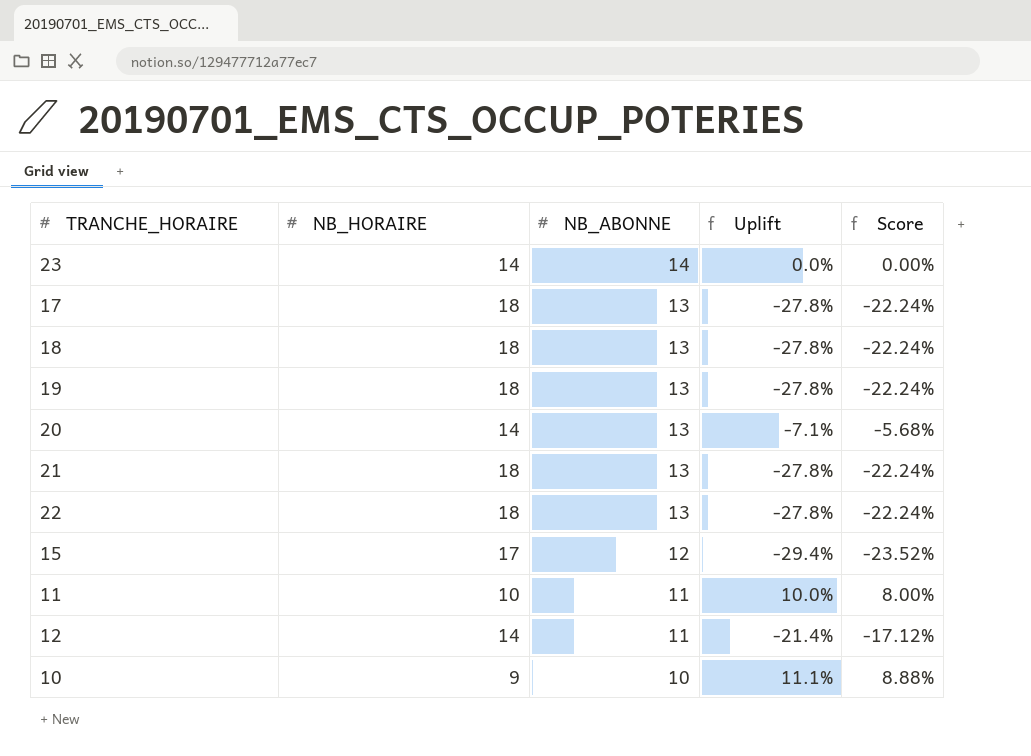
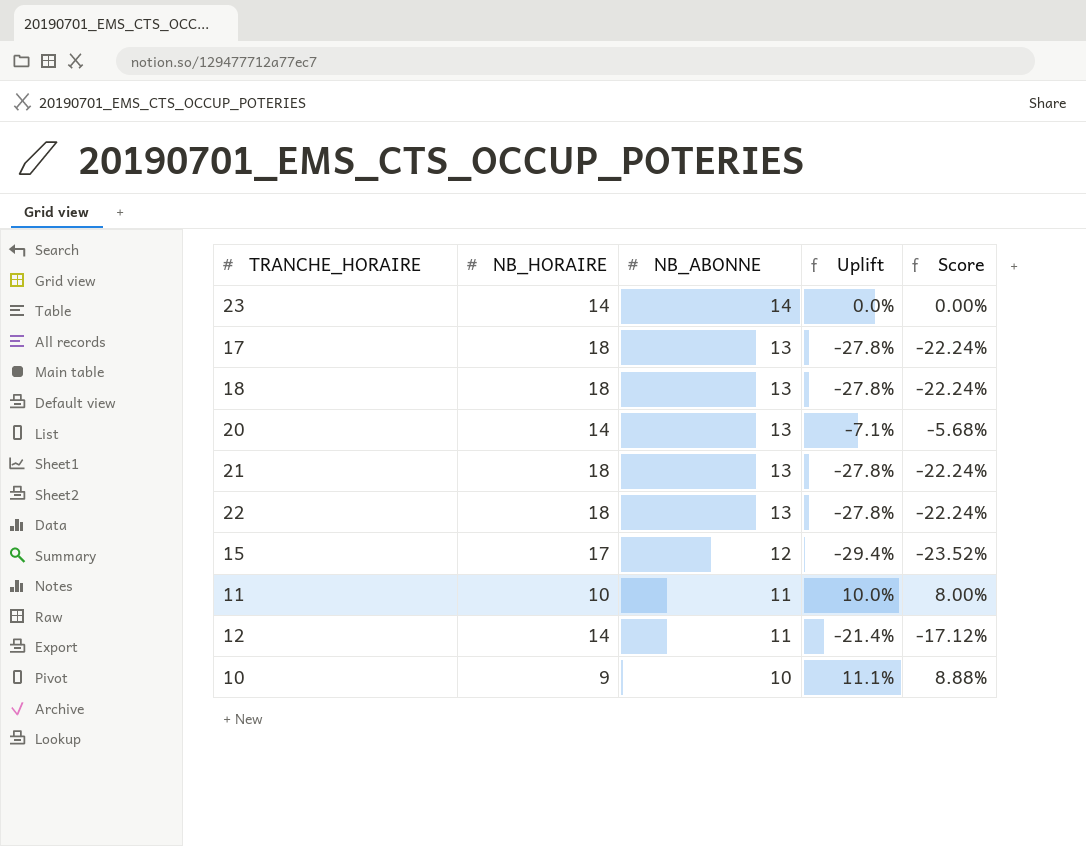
row 19: 18 | 13 | -27.8% | -22.24% -> none

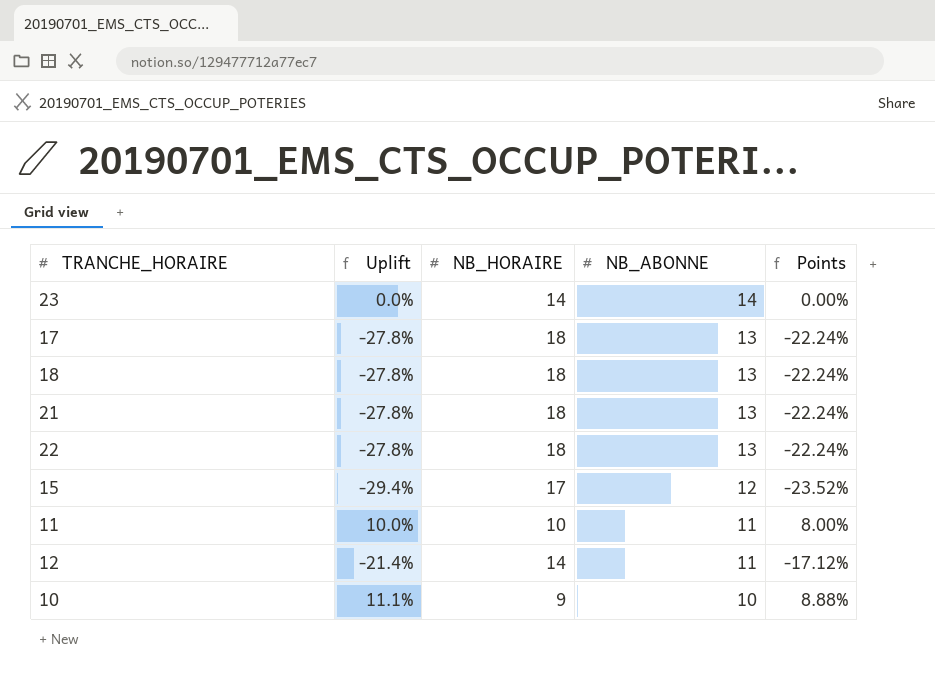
column Uplift | position: 4 -> 2
column name: Score -> Points
row 20: 14 | 13 | -7.1% | -5.68% -> none

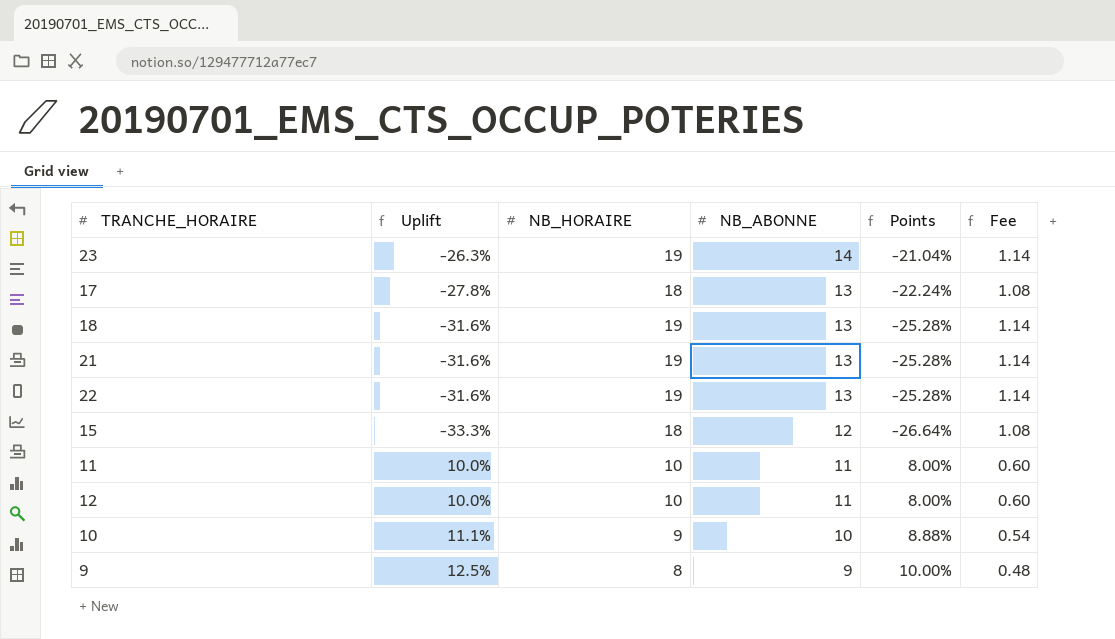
column Fee | formula: none -> [NB_HORAIRE] * 0.06
23 | Uplift: 0.0% -> -26.3%
23 | NB_HORAIRE: 14 -> 19
23 | Points: 0.00% -> -21.04%
18 | Uplift: -27.8% -> -31.6%
18 | NB_HORAIRE: 18 -> 19
18 | Points: -22.24% -> -25.28%
21 | Uplift: -27.8% -> -31.6%
21 | NB_HORAIRE: 18 -> 19
21 | Points: -22.24% -> -25.28%
22 | Uplift: -27.8% -> -31.6%
22 | NB_HORAIRE: 18 -> 19
22 | Points: -22.24% -> -25.28%
15 | Uplift: -29.4% -> -33.3%
15 | NB_HORAIRE: 17 -> 18
15 | Points: -23.52% -> -26.64%
12 | Uplift: -21.4% -> 10.0%
12 | NB_HORAIRE: 14 -> 10
12 | Points: -17.12% -> 8.00%
row 9: none -> 12.5% | 8 | 9 | 10.00% | 0.48

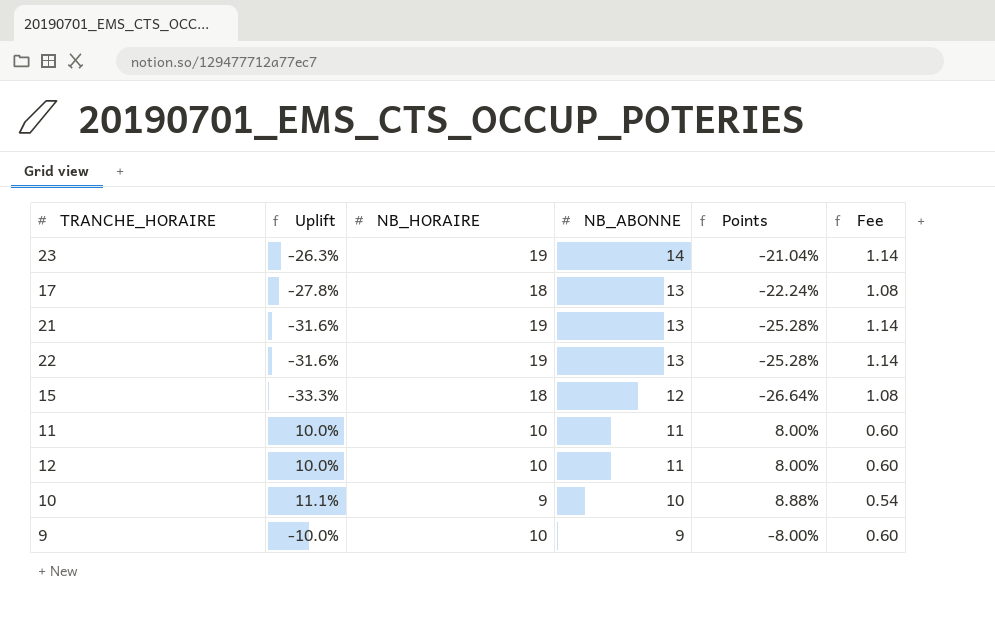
row 18: -31.6% | 19 | 13 | -25.28% | 1.14 -> none
9 | Uplift: 12.5% -> -10.0%
9 | NB_HORAIRE: 8 -> 10
9 | Points: 10.00% -> -8.00%
9 | Fee: 0.48 -> 0.60

